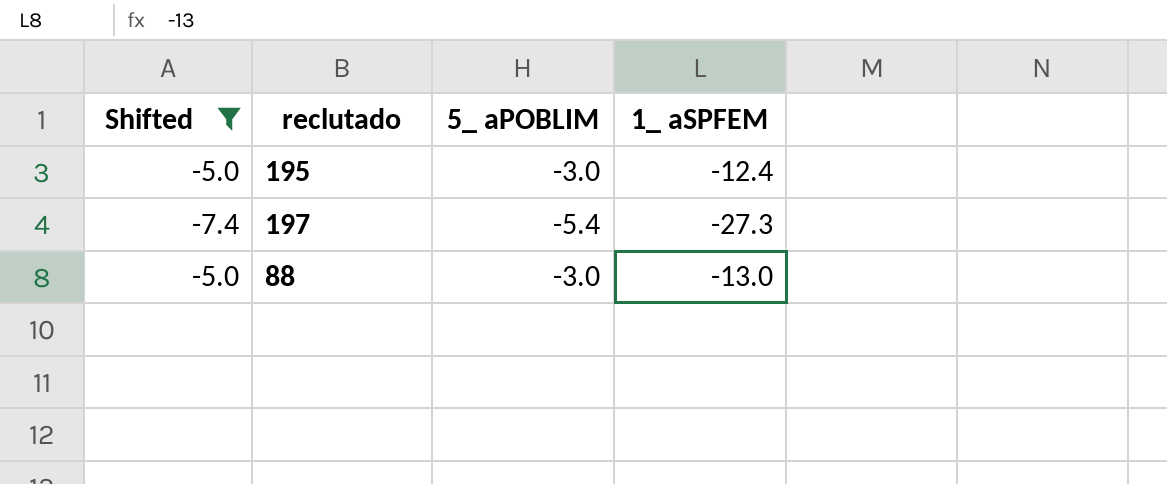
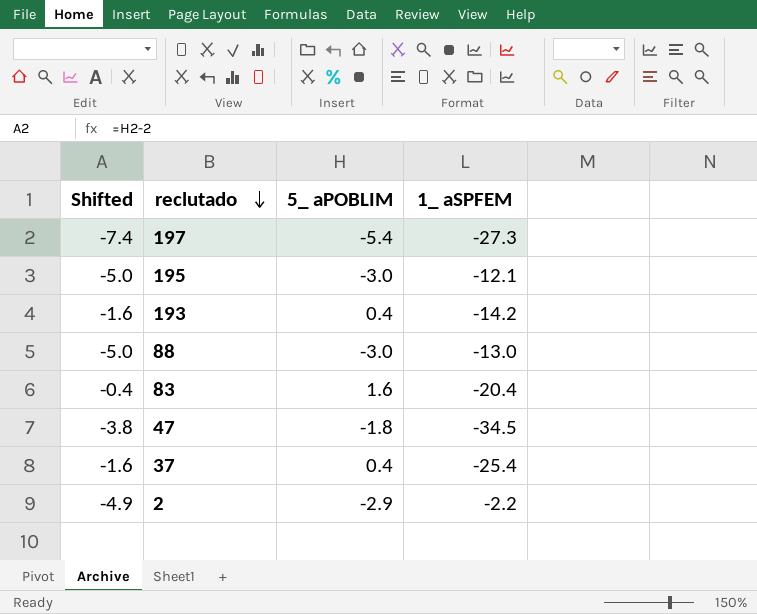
filter: Shifted <= -5.0 -> none
row order: none -> reclutado descending
195 | 1_ aSPFEM: -12.4 -> -12.1

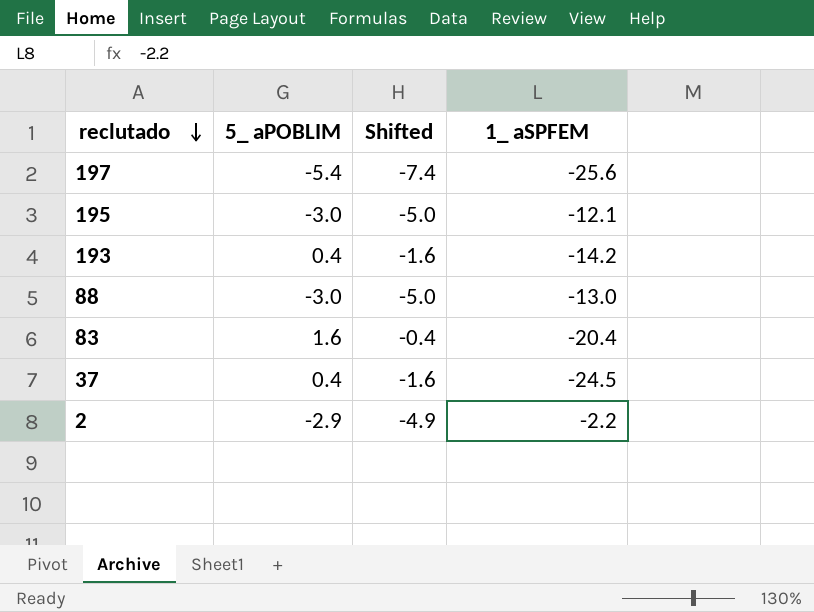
column Shifted | position: 1 -> 3
row 47: -3.8 | -1.8 | -34.5 -> none
197 | 1_ aSPFEM: -27.3 -> -25.6
37 | 1_ aSPFEM: -25.4 -> -24.5

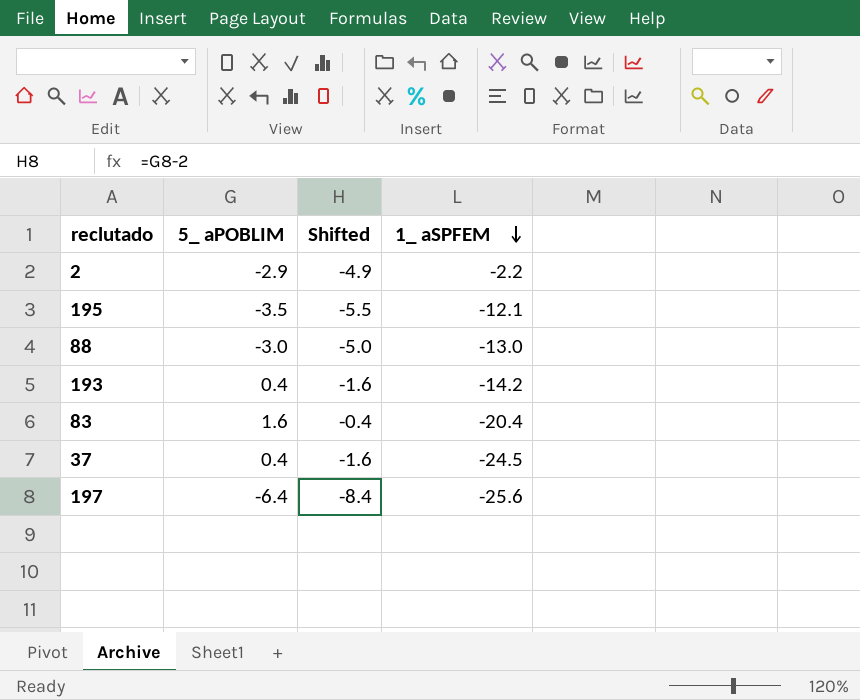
row order: reclutado descending -> 1_ aSPFEM descending
195 | 5_ aPOBLIM: -3.0 -> -3.5
195 | Shifted: -5.0 -> -5.5
197 | 5_ aPOBLIM: -5.4 -> -6.4
197 | Shifted: -7.4 -> -8.4

